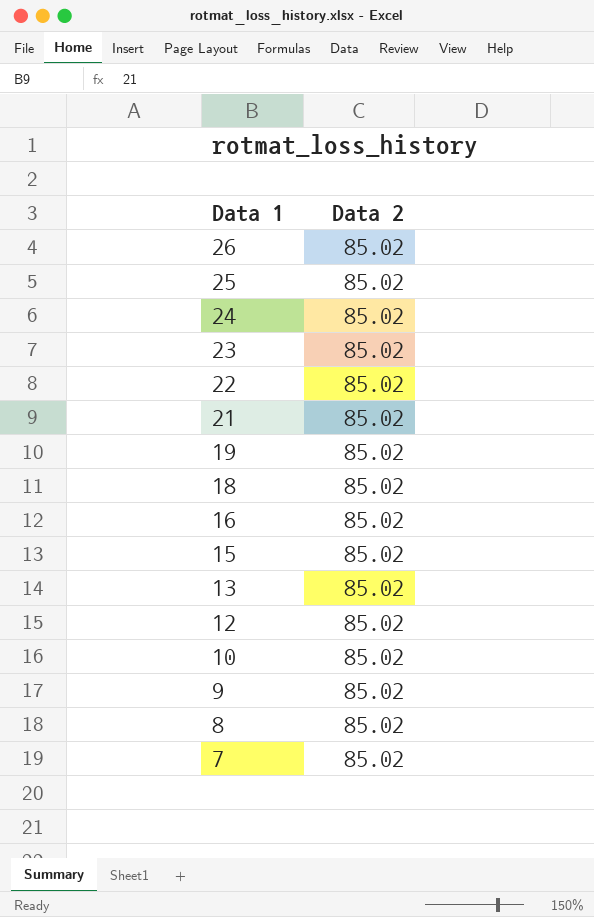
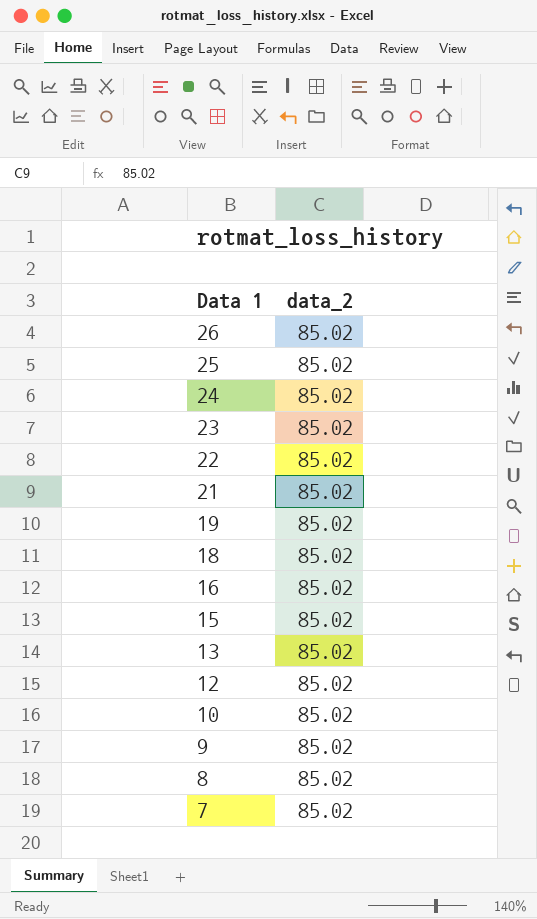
column name: Data 2 -> data_2

